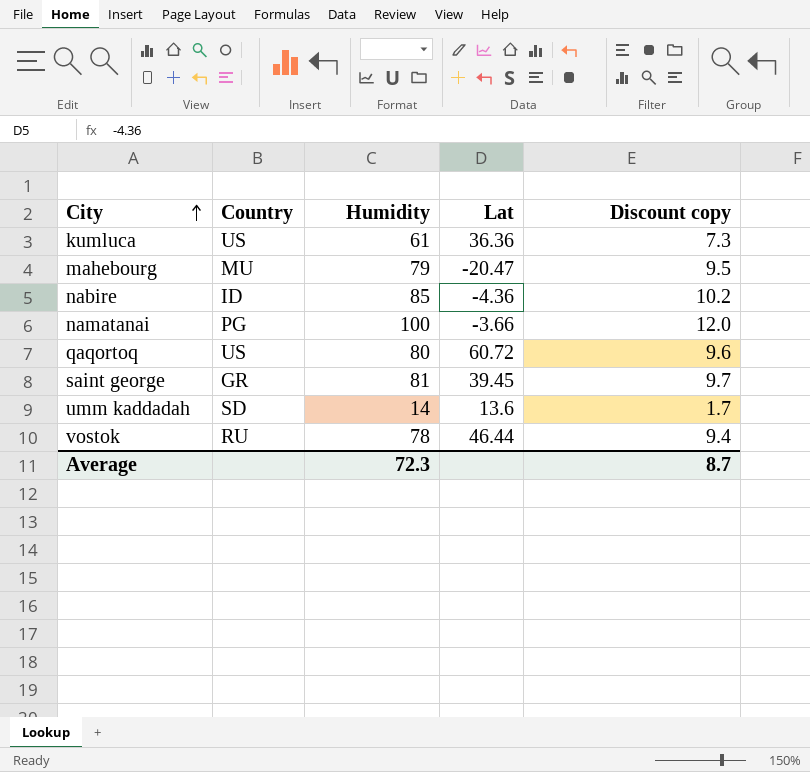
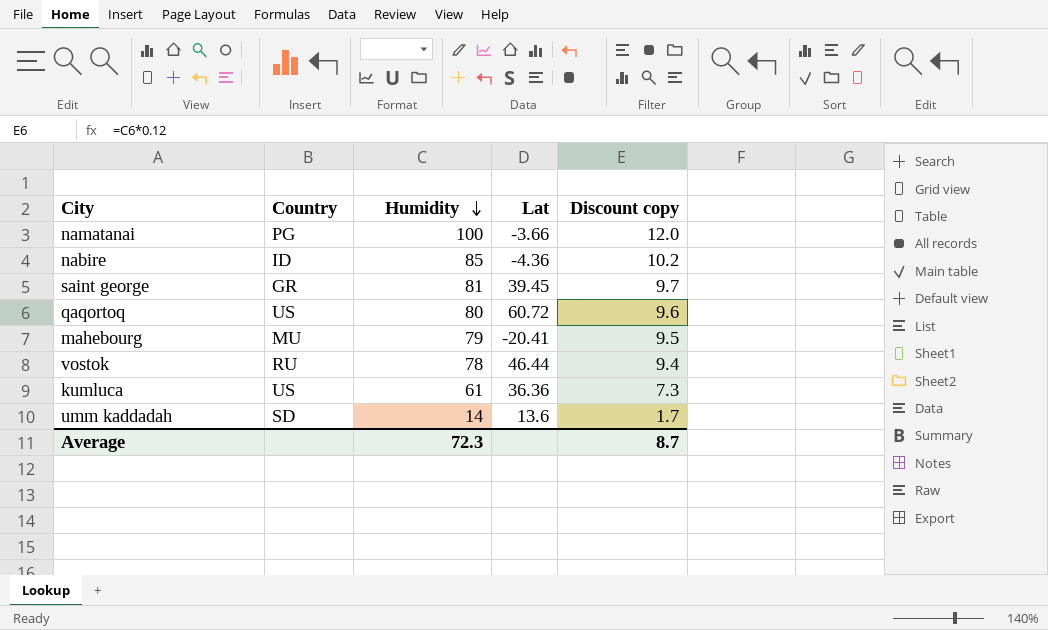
row order: City ascending -> Humidity descending
mahebourg | Lat: -20.47 -> -20.41

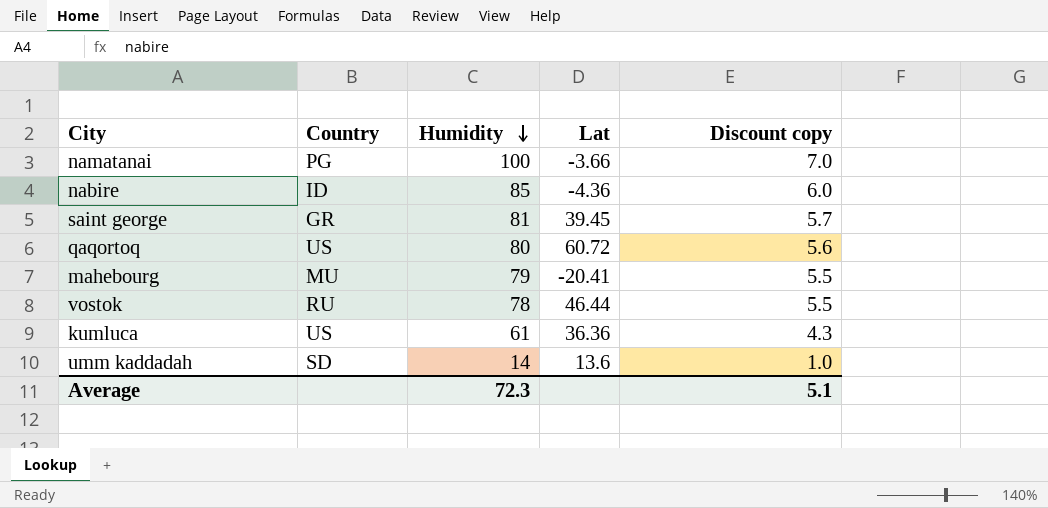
column Discount copy | formula: [Humidity] * 0.12 -> [Humidity] * 0.07
Average | Discount copy: 8.7 -> 5.1

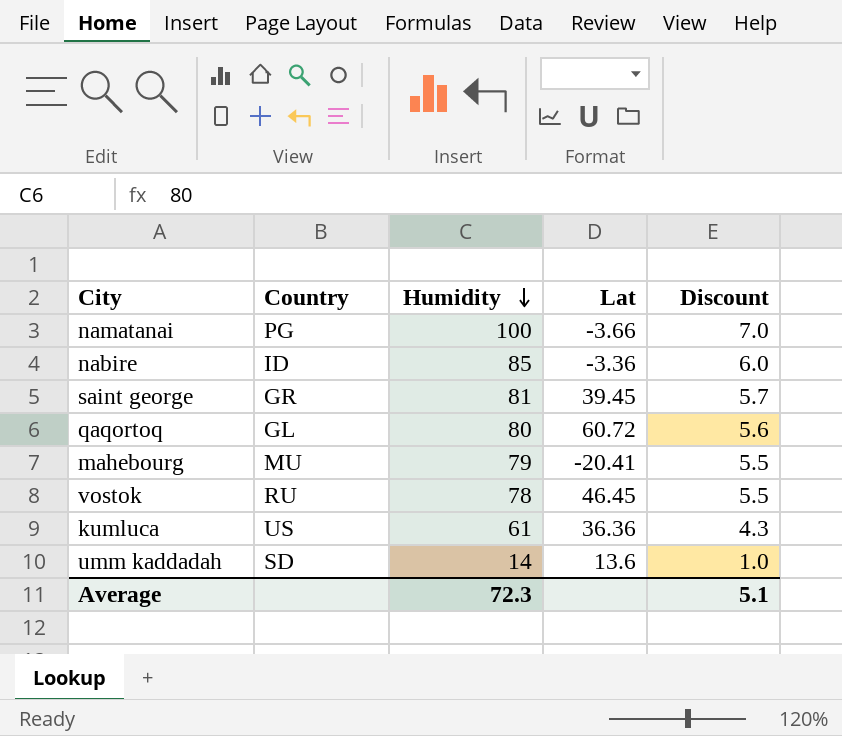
column name: Discount copy -> Discount
nabire | Lat: -4.36 -> -3.36
qaqortoq | Country: US -> GL
vostok | Lat: 46.44 -> 46.45

